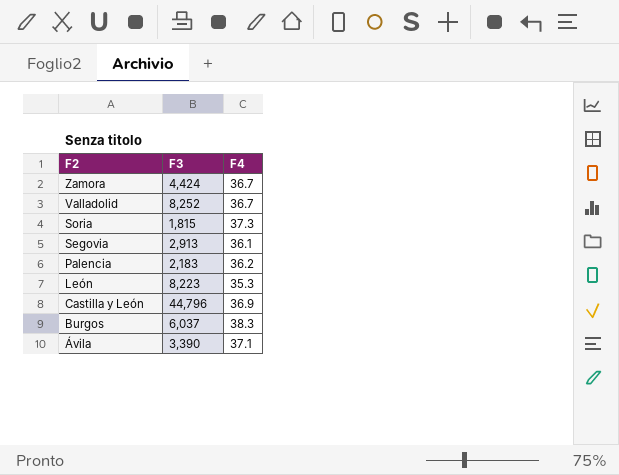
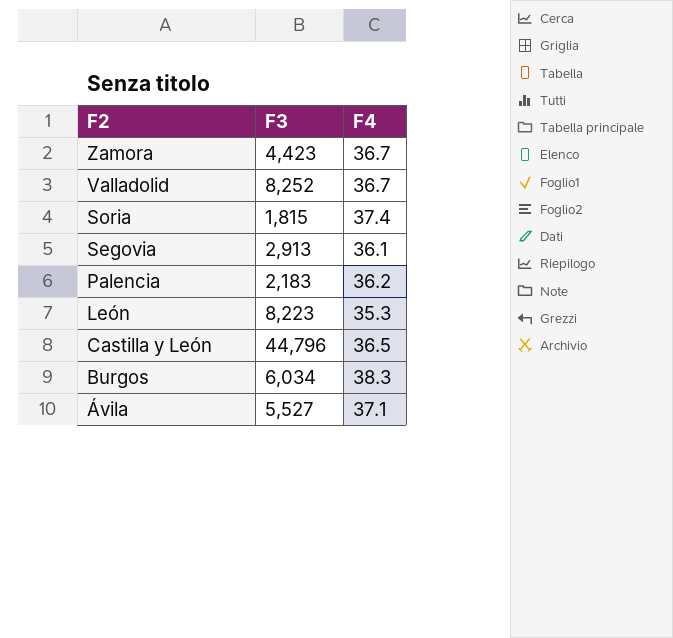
Zamora | F3: 4,424 -> 4,423
Soria | F4: 37.3 -> 37.4
Castilla y León | F4: 36.9 -> 36.5
Burgos | F3: 6,037 -> 6,034
Ávila | F3: 3,390 -> 5,527

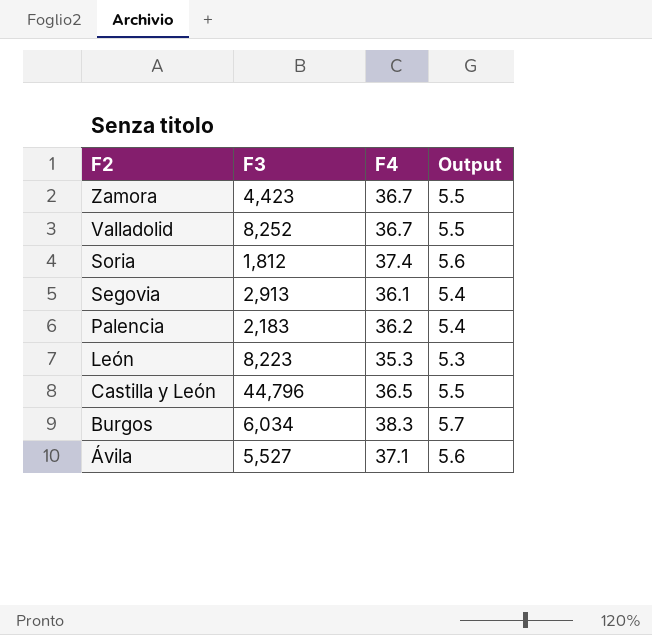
column Output | formula: none -> [F4] * 0.15
Soria | F3: 1,815 -> 1,812

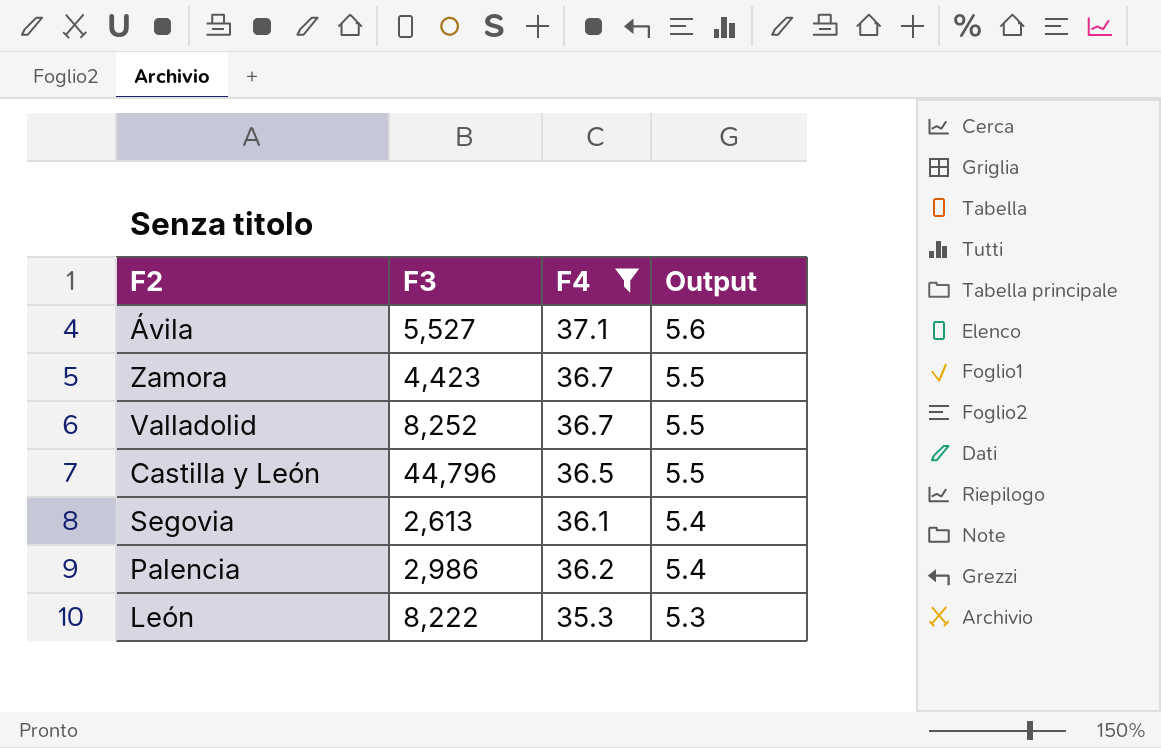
filter: none -> F4 <= 37.1
row order: F2 descending -> Output descending
Segovia | F3: 2,913 -> 2,613
Palencia | F3: 2,183 -> 2,986
León | F3: 8,223 -> 8,222

